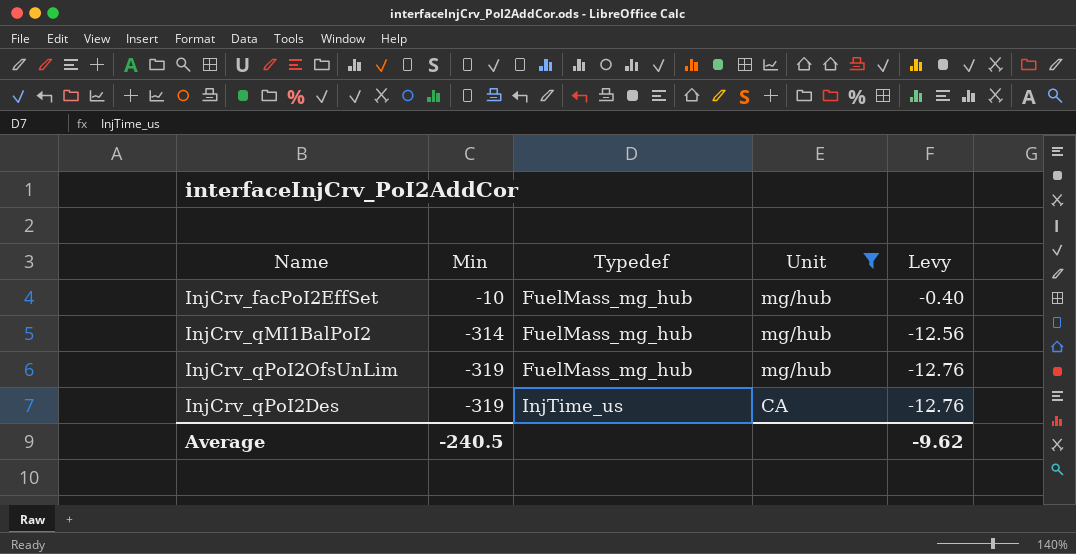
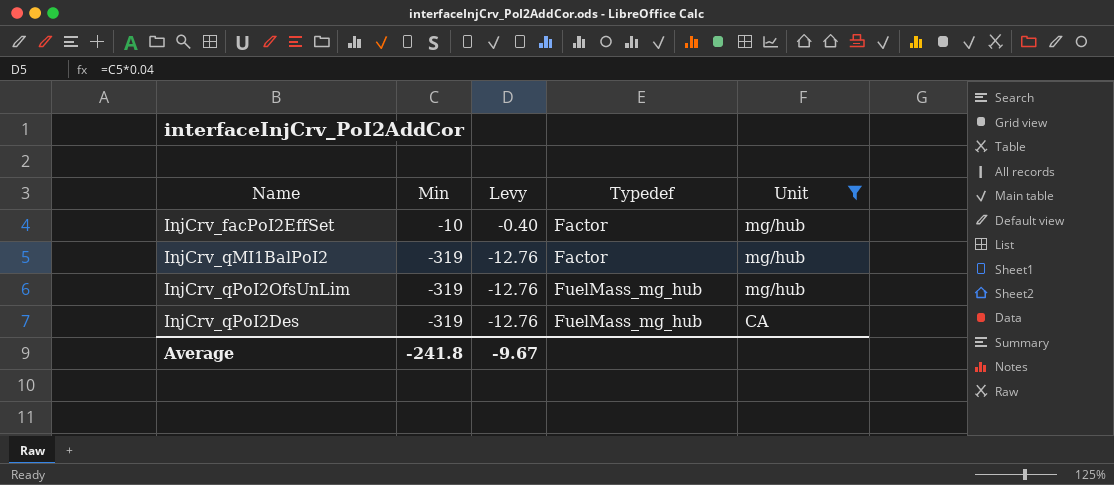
column Levy | position: 5 -> 3
InjCrv_facPoI2EffSet | Typedef: FuelMass_mg_hub -> Factor
InjCrv_qMI1BalPoI2 | Min: -314 -> -319
InjCrv_qMI1BalPoI2 | Levy: -12.56 -> -12.76
InjCrv_qMI1BalPoI2 | Typedef: FuelMass_mg_hub -> Factor
InjCrv_qPoI2Des | Typedef: InjTime_us -> FuelMass_mg_hub
Average | Min: -240.5 -> -241.8
Average | Levy: -9.62 -> -9.67

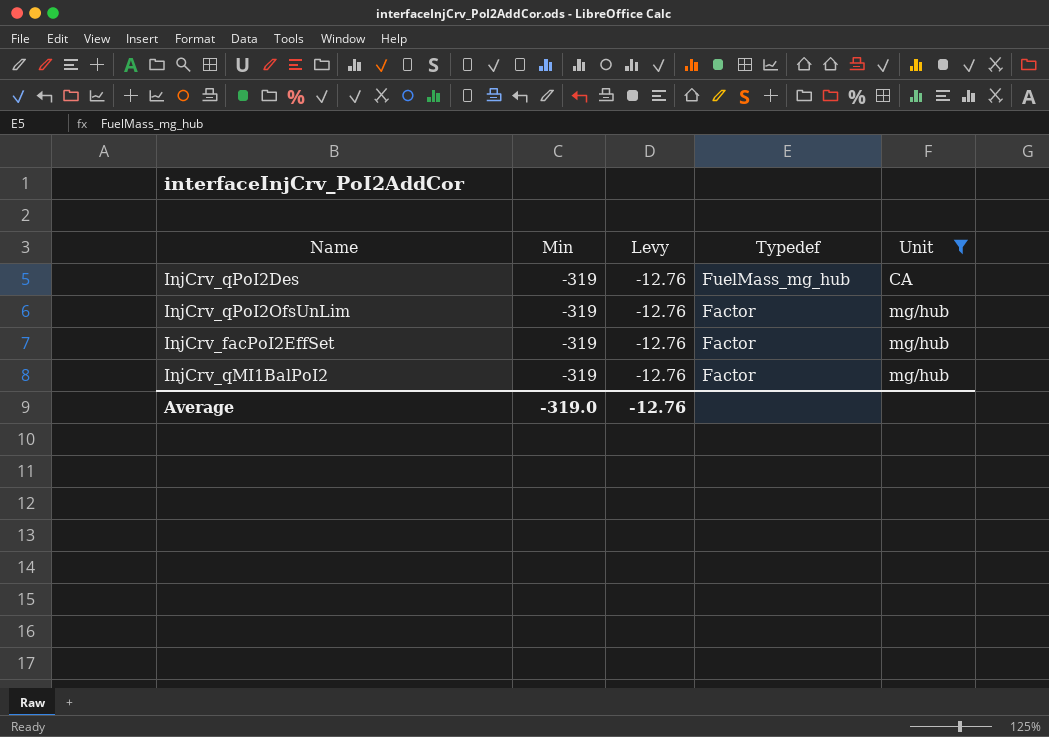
row order: Min descending -> Typedef descending
InjCrv_qPoI2OfsUnLim | Typedef: FuelMass_mg_hub -> Factor
InjCrv_facPoI2EffSet | Min: -10 -> -319
InjCrv_facPoI2EffSet | Levy: -0.40 -> -12.76
Average | Min: -241.8 -> -319.0
Average | Levy: -9.67 -> -12.76

